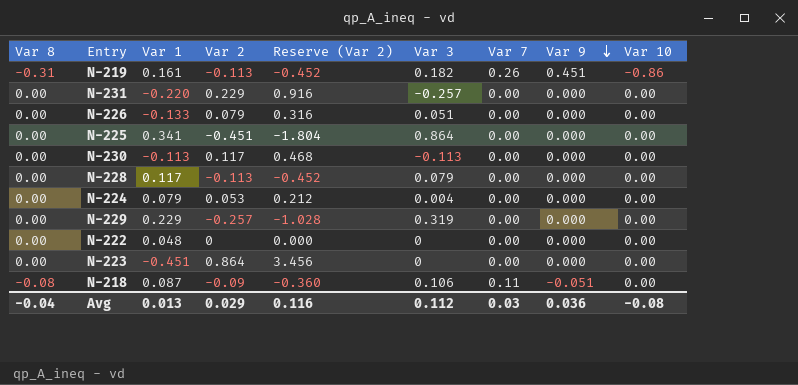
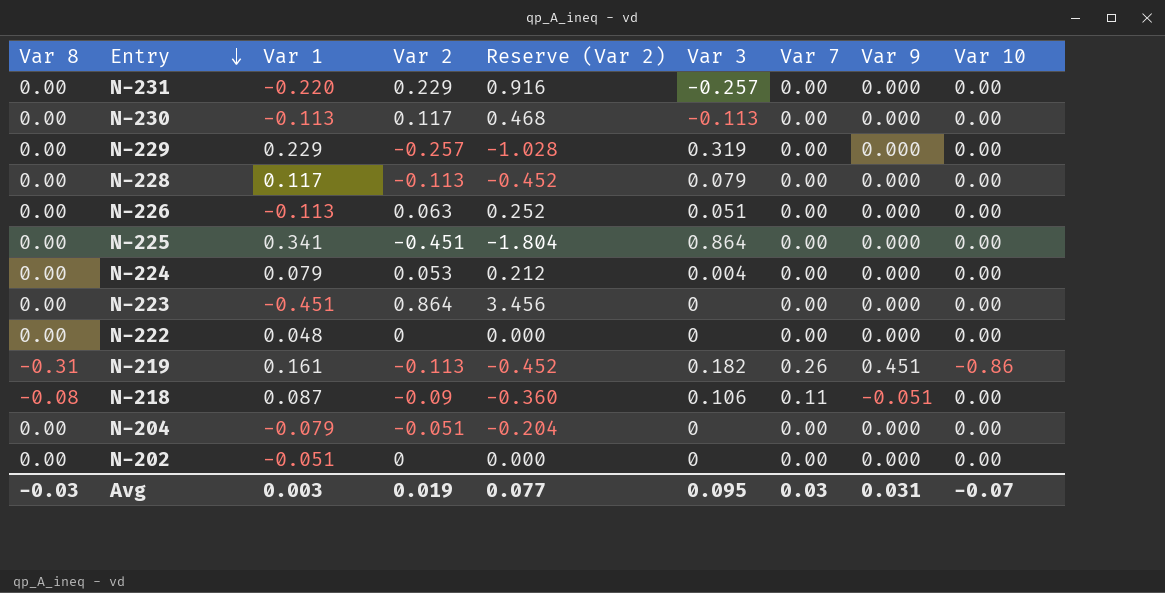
row order: Var 9 descending -> Entry descending
N-226 | Var 1: -0.133 -> -0.113
N-226 | Var 2: 0.079 -> 0.063
N-226 | Reserve (Var 2): 0.316 -> 0.252
row N-204: none -> 0.00 | -0.079 | -0.051 | -0.204 | 0 | 0.00 | 0.000 | 0.00
row N-202: none -> 0.00 | -0.051 | 0 | 0.000 | 0 | 0.00 | 0.000 | 0.00
Avg | Var 8: -0.04 -> -0.03
Avg | Var 1: 0.013 -> 0.003
Avg | Var 2: 0.029 -> 0.019
Avg | Reserve (Var 2): 0.116 -> 0.077
Avg | Var 3: 0.112 -> 0.095
Avg | Var 9: 0.036 -> 0.031
Avg | Var 10: -0.08 -> -0.07

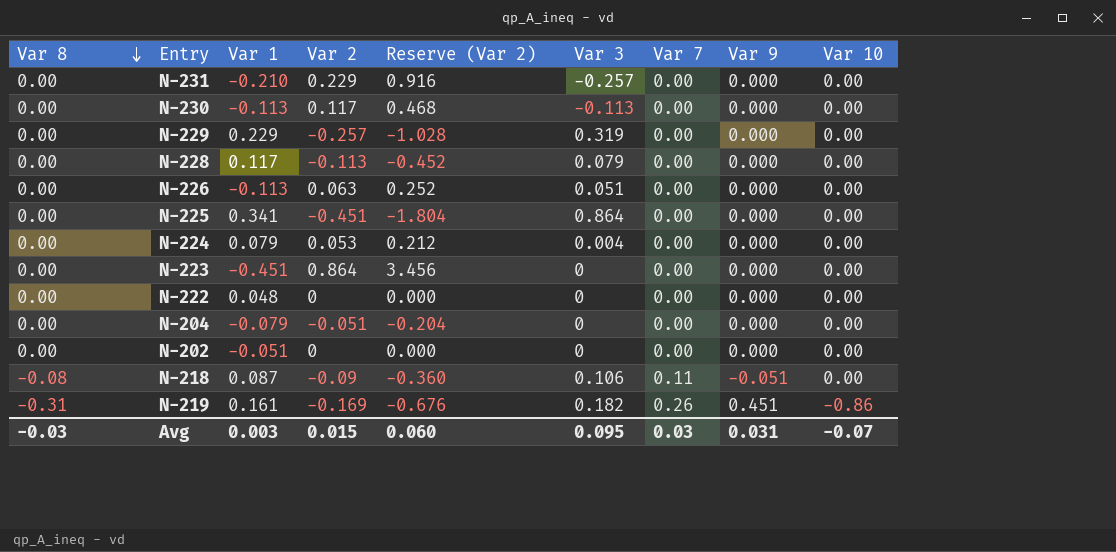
row order: Entry descending -> Var 8 descending
N-231 | Var 1: -0.220 -> -0.210
N-219 | Var 2: -0.113 -> -0.169
N-219 | Reserve (Var 2): -0.452 -> -0.676
Avg | Var 2: 0.019 -> 0.015
Avg | Reserve (Var 2): 0.077 -> 0.060

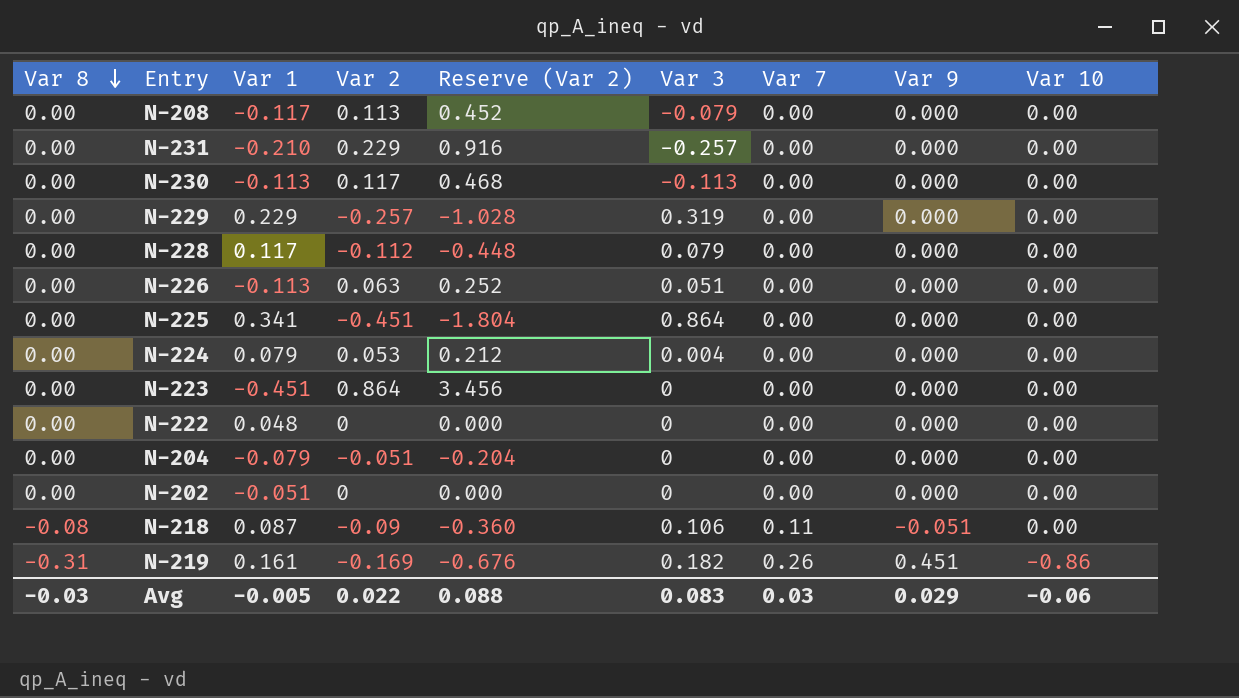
row N-208: none -> 0.00 | -0.117 | 0.113 | 0.452 | -0.079 | 0.00 | 0.000 | 0.00
N-228 | Var 2: -0.113 -> -0.112
N-228 | Reserve (Var 2): -0.452 -> -0.448
Avg | Var 1: 0.003 -> -0.005
Avg | Var 2: 0.015 -> 0.022
Avg | Reserve (Var 2): 0.060 -> 0.088
Avg | Var 3: 0.095 -> 0.083
Avg | Var 9: 0.031 -> 0.029
Avg | Var 10: -0.07 -> -0.06

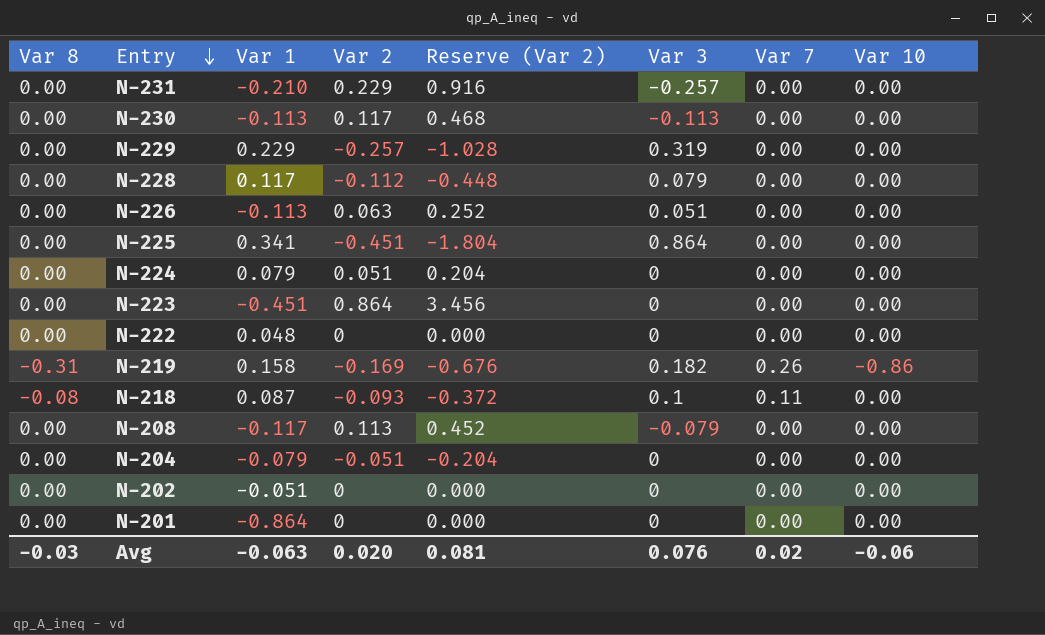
row order: Var 8 descending -> Entry descending
column Var 9 | position: 8 -> none
N-224 | Var 2: 0.053 -> 0.051
N-224 | Reserve (Var 2): 0.212 -> 0.204
N-224 | Var 3: 0.004 -> 0
N-219 | Var 1: 0.161 -> 0.158
N-218 | Var 2: -0.09 -> -0.093
N-218 | Reserve (Var 2): -0.360 -> -0.372
N-218 | Var 3: 0.106 -> 0.1
row N-201: none -> 0.00 | -0.864 | 0 | 0.000 | 0 | 0.00 | 0.00
Avg | Var 1: -0.005 -> -0.063
Avg | Var 2: 0.022 -> 0.020
Avg | Reserve (Var 2): 0.088 -> 0.081
Avg | Var 3: 0.083 -> 0.076
Avg | Var 7: 0.03 -> 0.02

